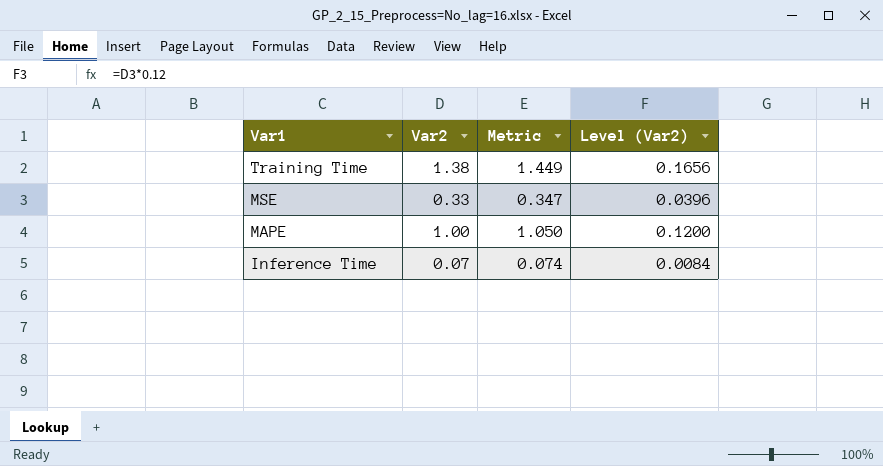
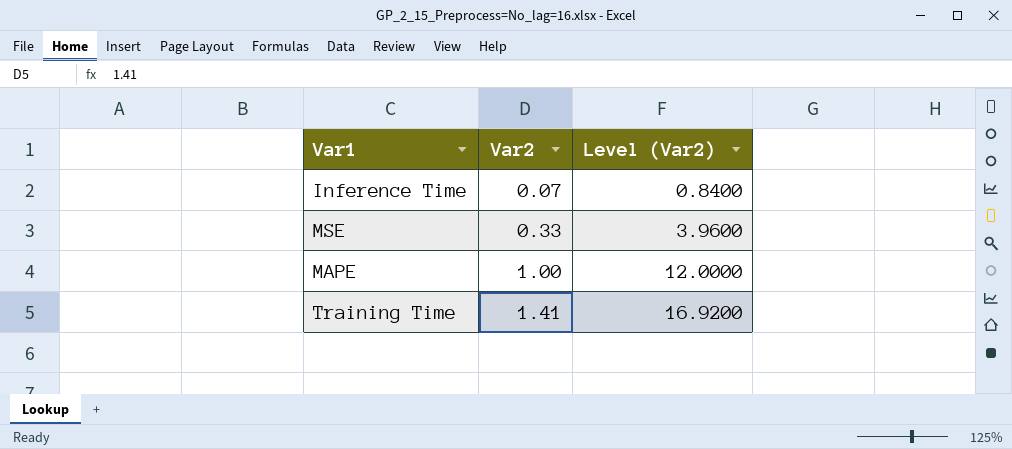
row order: Var1 descending -> Var2 ascending
column Metric | formula: [Var2] * 1.05 -> none
column Level (Var2) | formula: [Var2] * 0.12 -> [Var2] * 12
Training Time | Var2: 1.38 -> 1.41

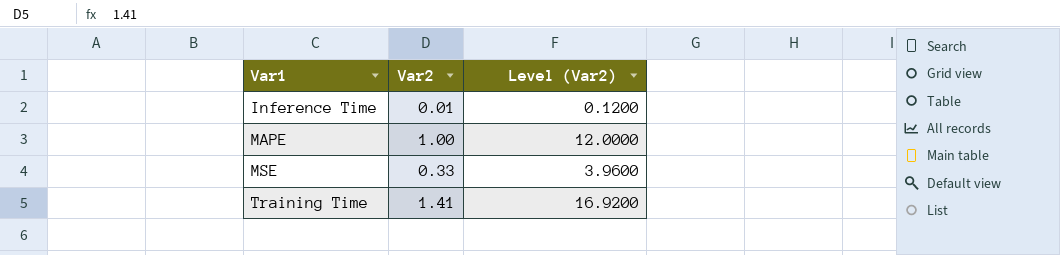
row order: Var2 ascending -> Var1 ascending
Inference Time | Var2: 0.07 -> 0.01
Inference Time | Level (Var2): 0.8400 -> 0.1200

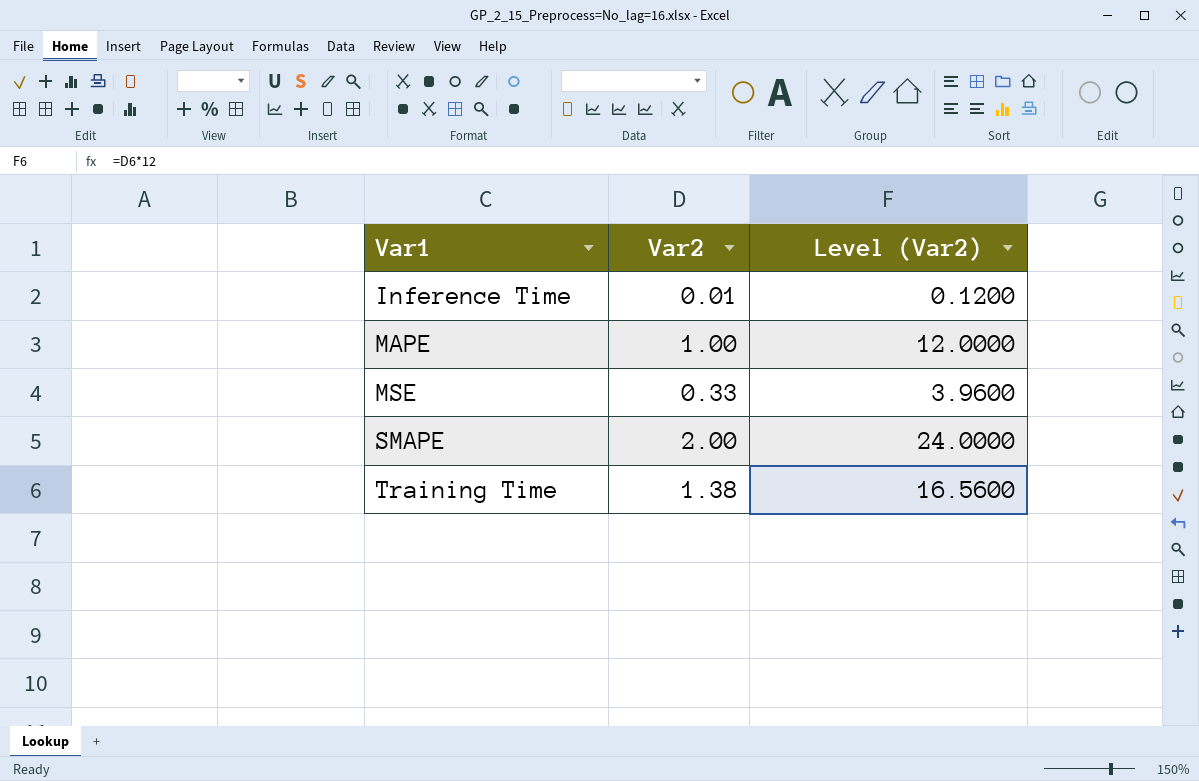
row SMAPE: none -> 2.00 | 24.0000
Training Time | Var2: 1.41 -> 1.38
Training Time | Level (Var2): 16.9200 -> 16.5600

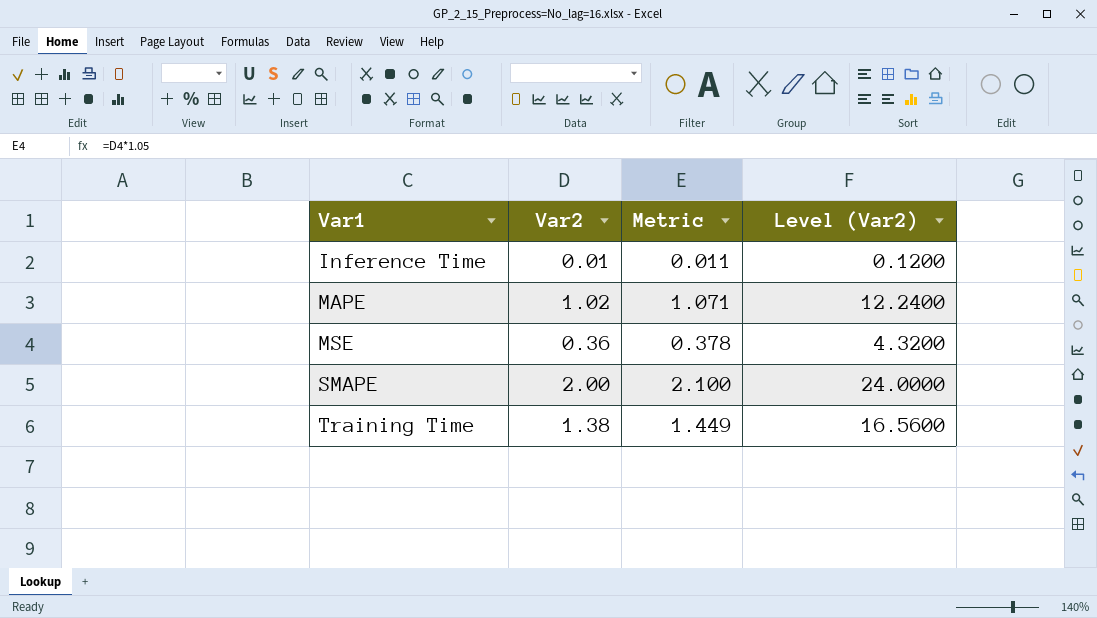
column Metric | formula: none -> [Var2] * 1.05
MAPE | Var2: 1.00 -> 1.02
MAPE | Level (Var2): 12.0000 -> 12.2400
MSE | Var2: 0.33 -> 0.36
MSE | Level (Var2): 3.9600 -> 4.3200

